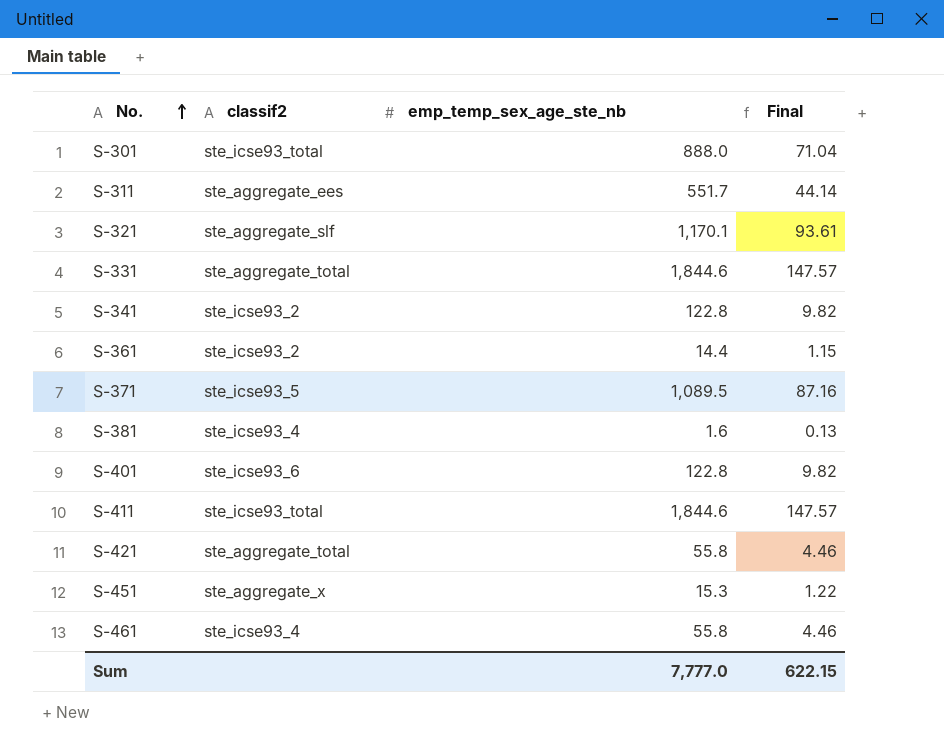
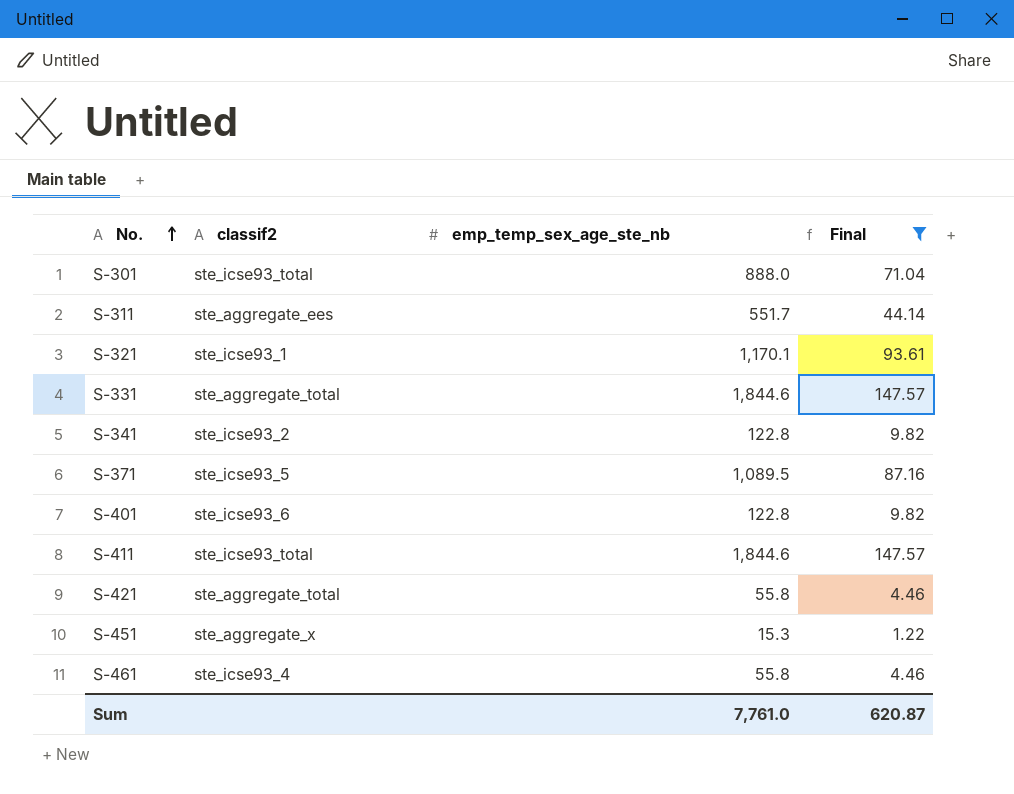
filter: none -> Final >= 1.22
S-321 | classif2: ste_aggregate_slf -> ste_icse93_1
Sum | emp_temp_sex_age_ste_nb: 7,777.0 -> 7,761.0
Sum | Final: 622.15 -> 620.87

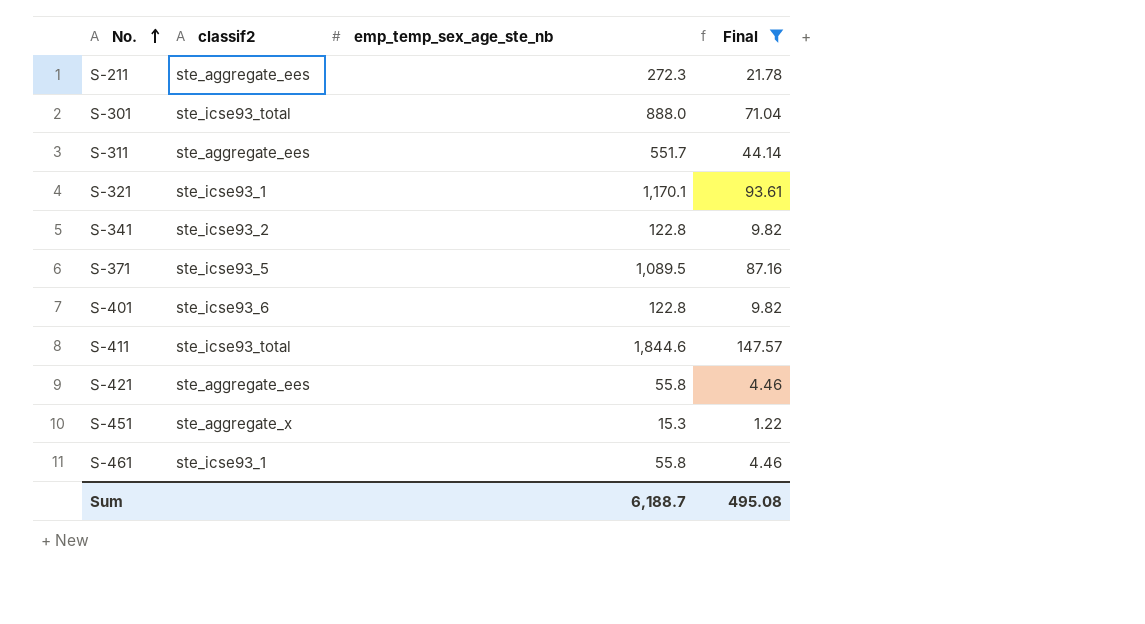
row S-331: ste_aggregate_total | 1,844.6 | 147.57 -> none
row S-211: none -> ste_aggregate_ees | 272.3 | 21.78
S-421 | classif2: ste_aggregate_total -> ste_aggregate_ees
S-461 | classif2: ste_icse93_4 -> ste_icse93_1
Sum | emp_temp_sex_age_ste_nb: 7,761.0 -> 6,188.7
Sum | Final: 620.87 -> 495.08

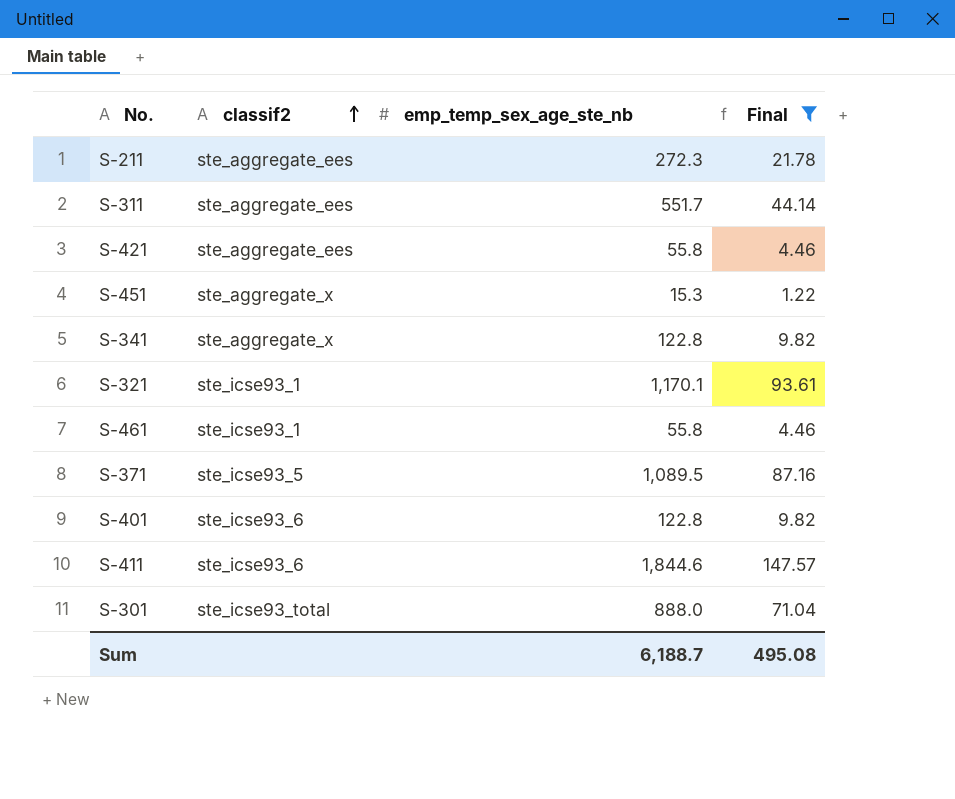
row order: No. ascending -> classif2 ascending
S-341 | classif2: ste_icse93_2 -> ste_aggregate_x
S-411 | classif2: ste_icse93_total -> ste_icse93_6

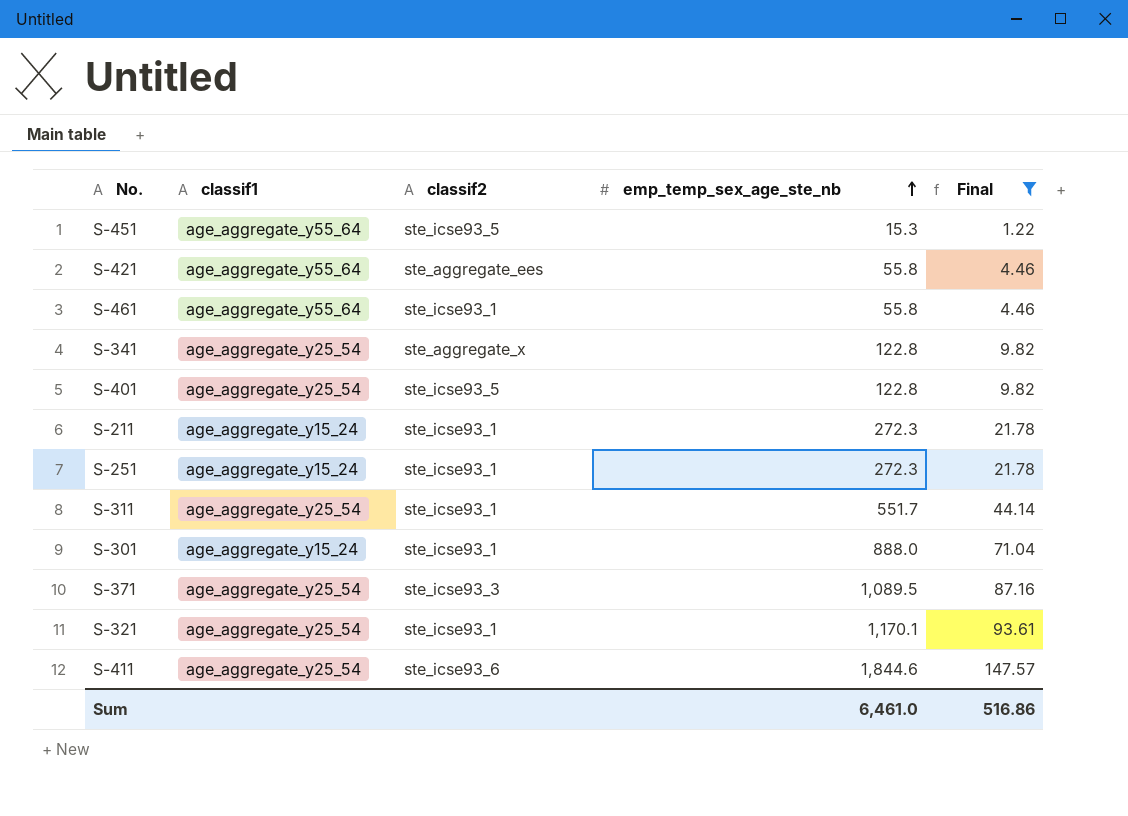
row order: classif2 ascending -> emp_temp_sex_age_ste_nb ascending
column classif1 | position: none -> 2
S-451 | classif2: ste_aggregate_x -> ste_icse93_5
S-401 | classif2: ste_icse93_6 -> ste_icse93_5
S-211 | classif2: ste_aggregate_ees -> ste_icse93_1
row S-251: none -> age_aggregate_y15_24 | ste_icse93_1 | 272.3 | 21.78
S-311 | classif2: ste_aggregate_ees -> ste_icse93_1
S-301 | classif2: ste_icse93_total -> ste_icse93_1
S-371 | classif2: ste_icse93_5 -> ste_icse93_3
Sum | emp_temp_sex_age_ste_nb: 6,188.7 -> 6,461.0
Sum | Final: 495.08 -> 516.86

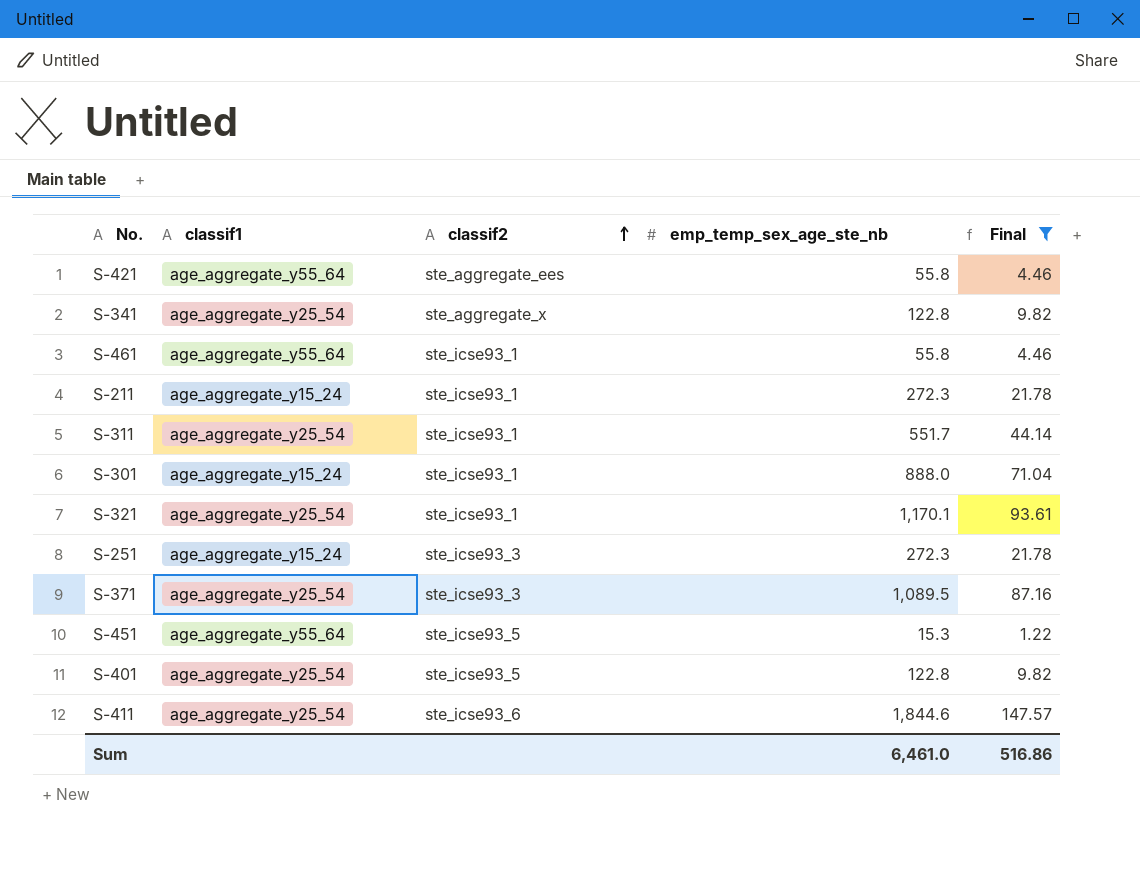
row order: emp_temp_sex_age_ste_nb ascending -> classif2 ascending
S-251 | classif2: ste_icse93_1 -> ste_icse93_3

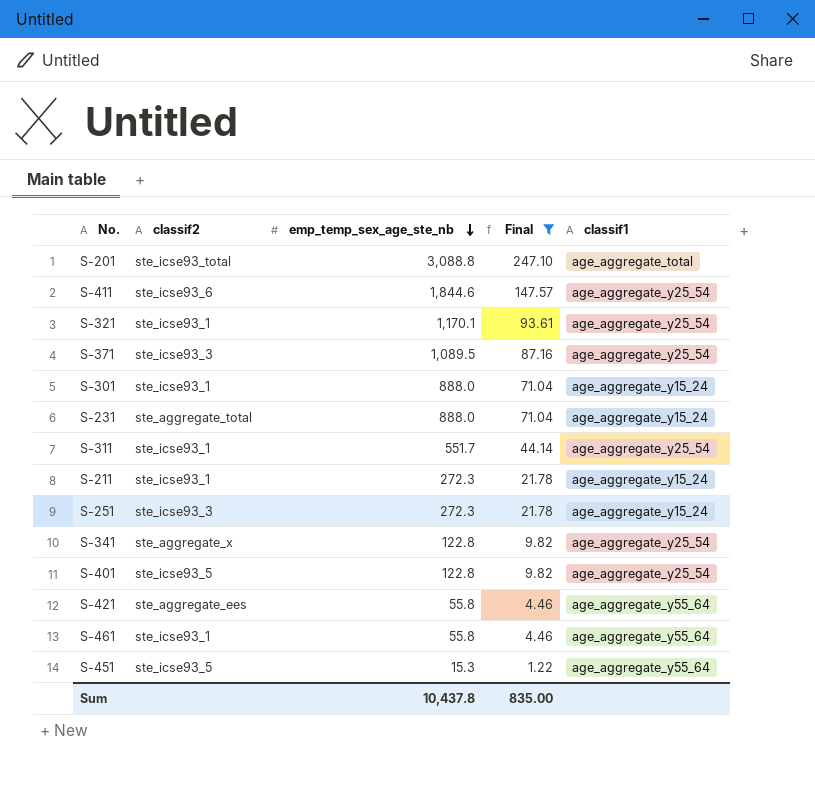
row order: classif2 ascending -> emp_temp_sex_age_ste_nb descending
column classif1 | position: 2 -> 5
row S-201: none -> ste_icse93_total | 3,088.8 | 247.10 | age_aggregate_total
row S-231: none -> ste_aggregate_total | 888.0 | 71.04 | age_aggregate_y15_24
Sum | emp_temp_sex_age_ste_nb: 6,461.0 -> 10,437.8
Sum | Final: 516.86 -> 835.00

